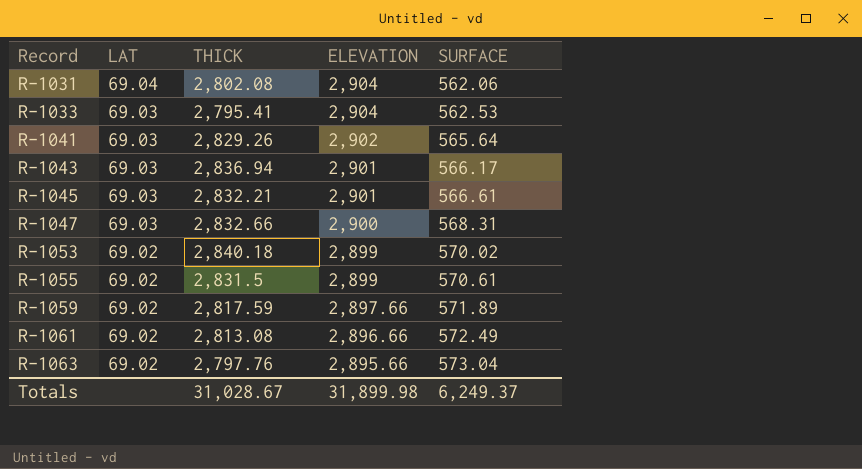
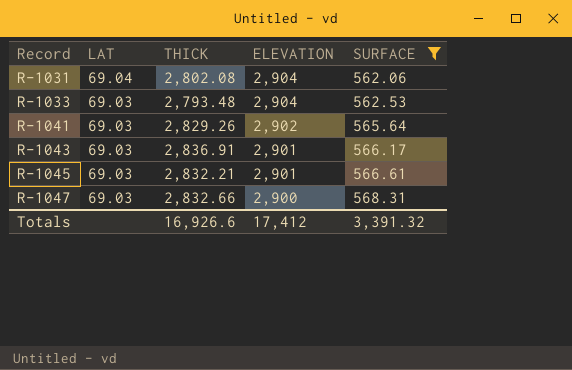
filter: none -> SURFACE <= 568.31
R-1033 | THICK: 2,795.41 -> 2,793.48
R-1043 | THICK: 2,836.94 -> 2,836.91
Totals | THICK: 31,028.67 -> 16,926.6
Totals | ELEVATION: 31,899.98 -> 17,412
Totals | SURFACE: 6,249.37 -> 3,391.32

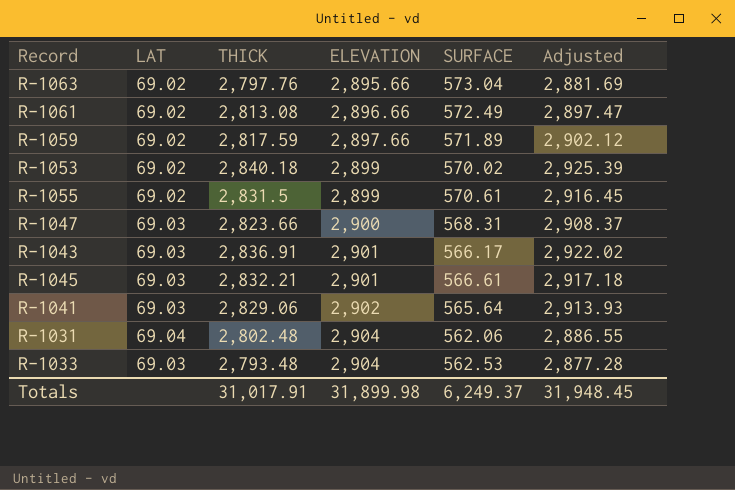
filter: SURFACE <= 568.31 -> none
row order: Record ascending -> ELEVATION ascending
column Adjusted | formula: none -> [THICK] * 1.03
R-1047 | THICK: 2,832.66 -> 2,823.66
R-1041 | THICK: 2,829.26 -> 2,829.06
R-1031 | THICK: 2,802.08 -> 2,802.48
Totals | THICK: 16,926.6 -> 31,017.91
Totals | ELEVATION: 17,412 -> 31,899.98
Totals | SURFACE: 3,391.32 -> 6,249.37

